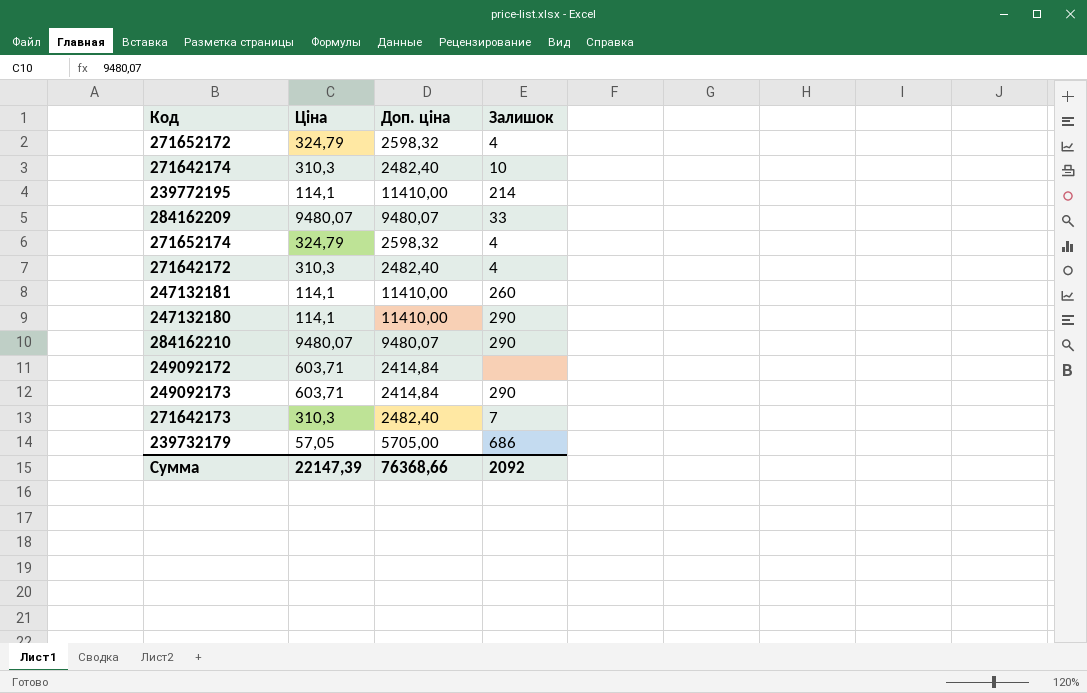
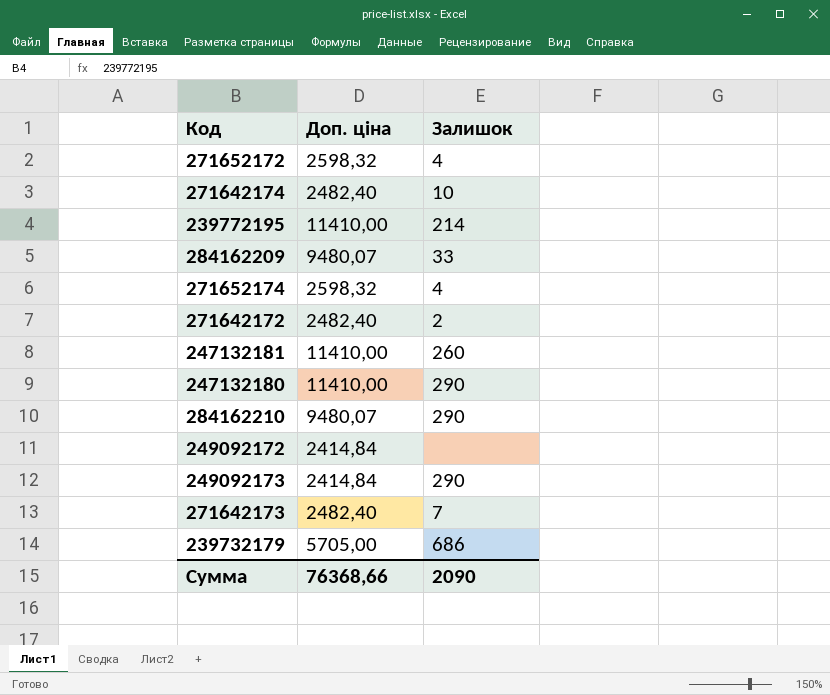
column Ціна | position: 2 -> none
271642172 | Залишок: 4 -> 2
Сумма | Залишок: 2092 -> 2090

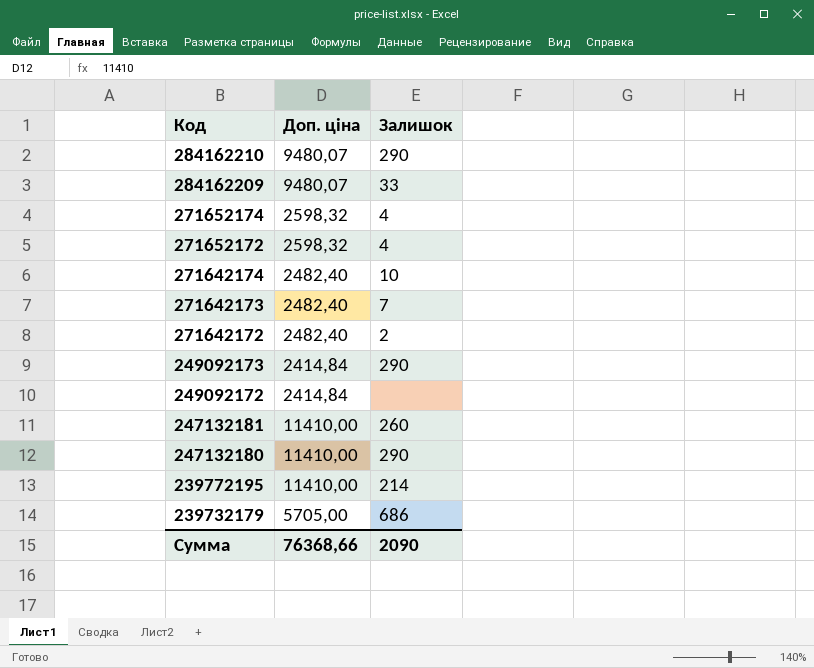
row order: none -> Код descending

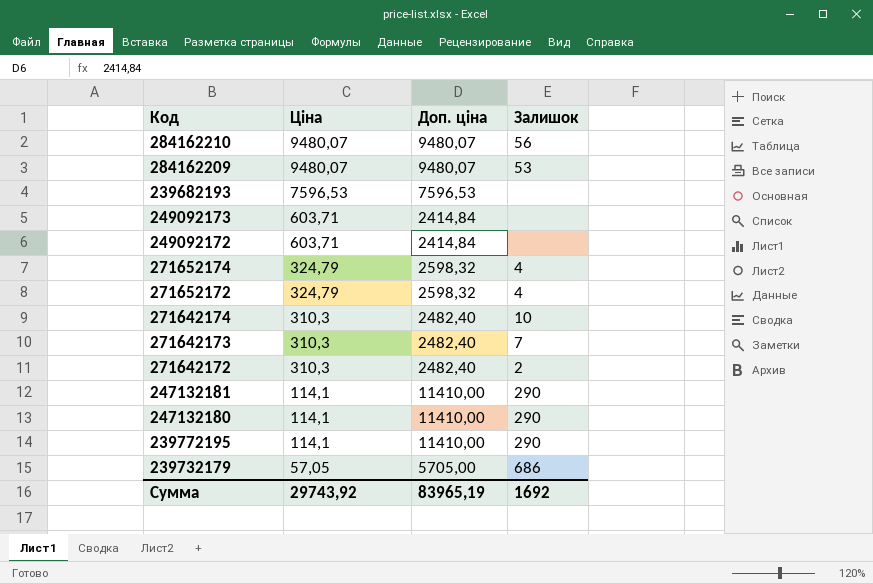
row order: Код descending -> Ціна descending
column Ціна | position: none -> 2
284162210 | Залишок: 290 -> 56
284162209 | Залишок: 33 -> 53
row 239682193: none -> 7596,53 | 7596,53 | none
249092173 | Залишок: 290 -> none
247132181 | Залишок: 260 -> 290
239772195 | Залишок: 214 -> 290
Сумма | Доп. ціна: 76368,66 -> 83965,19
Сумма | Залишок: 2090 -> 1692

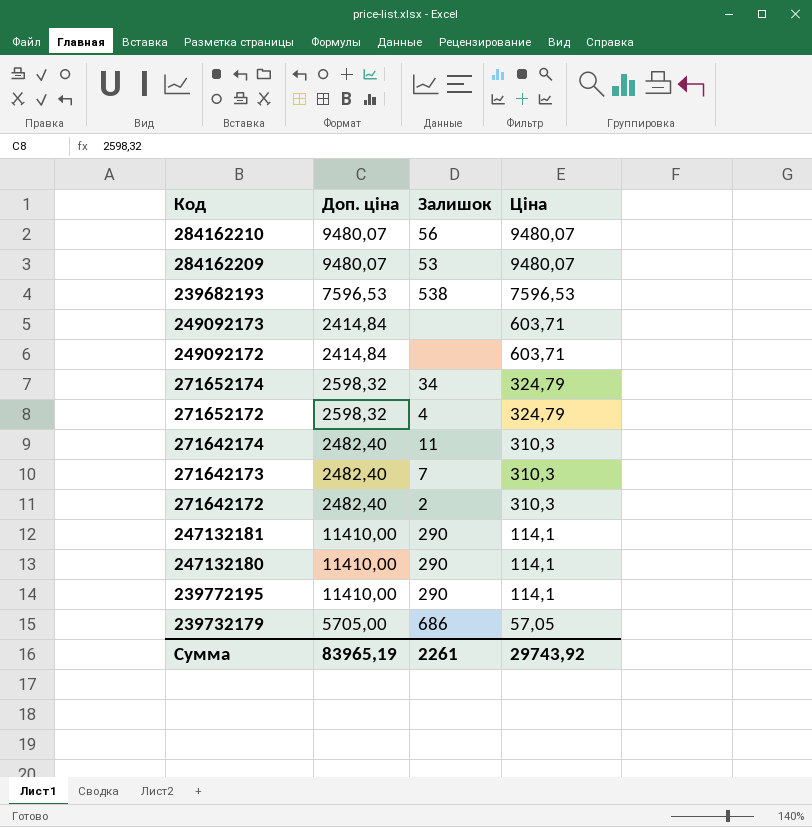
column Ціна | position: 2 -> 4
239682193 | Залишок: none -> 538
271652174 | Залишок: 4 -> 34
271642174 | Залишок: 10 -> 11
Сумма | Залишок: 1692 -> 2261

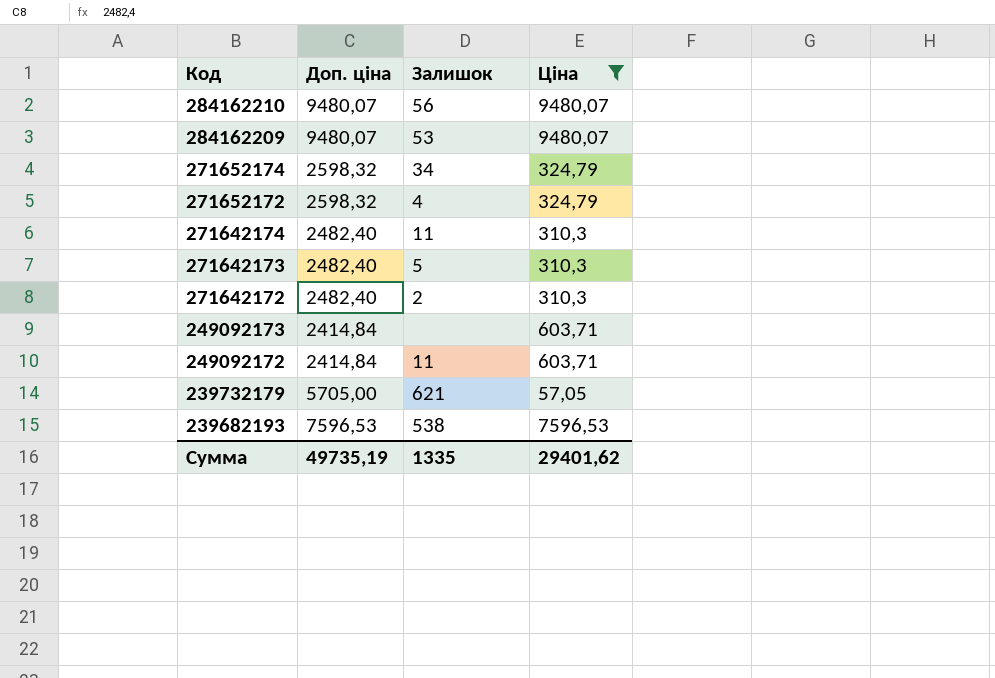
filter: none -> Ціна != 114,1
row order: Ціна descending -> Код descending
271642173 | Залишок: 7 -> 5
249092172 | Залишок: none -> 11
239732179 | Залишок: 686 -> 621
Сумма | Доп. ціна: 83965,19 -> 49735,19
Сумма | Залишок: 2261 -> 1335
Сумма | Ціна: 29743,92 -> 29401,62

